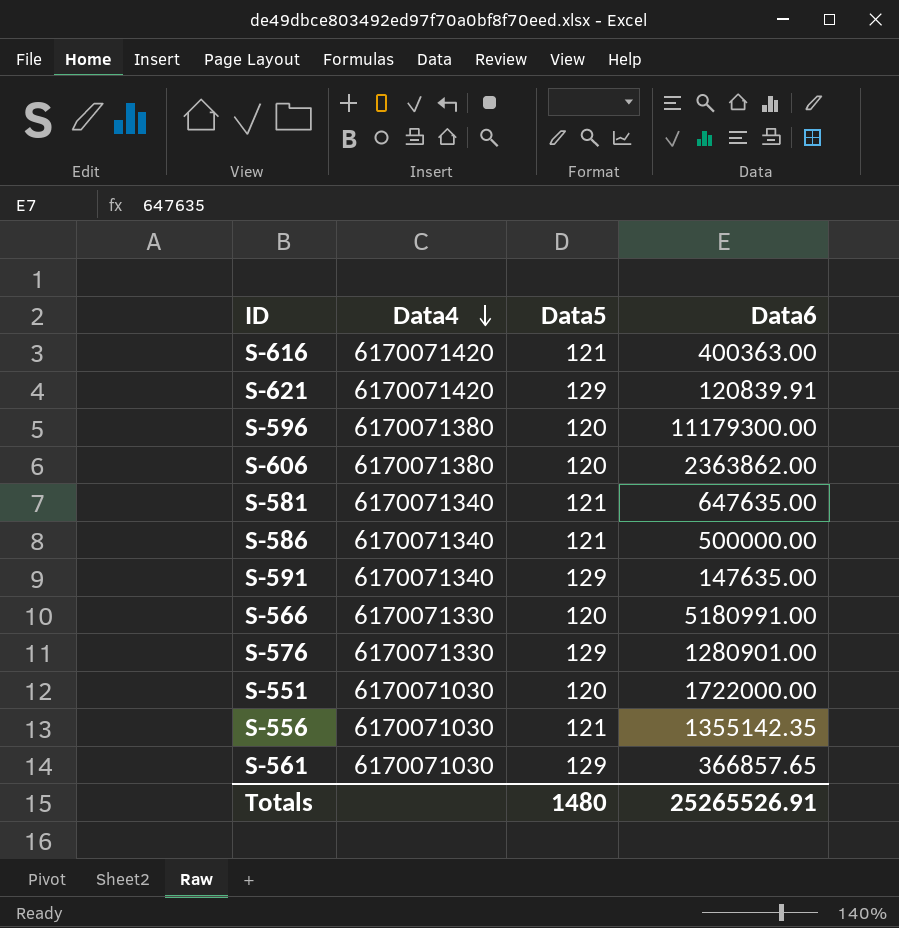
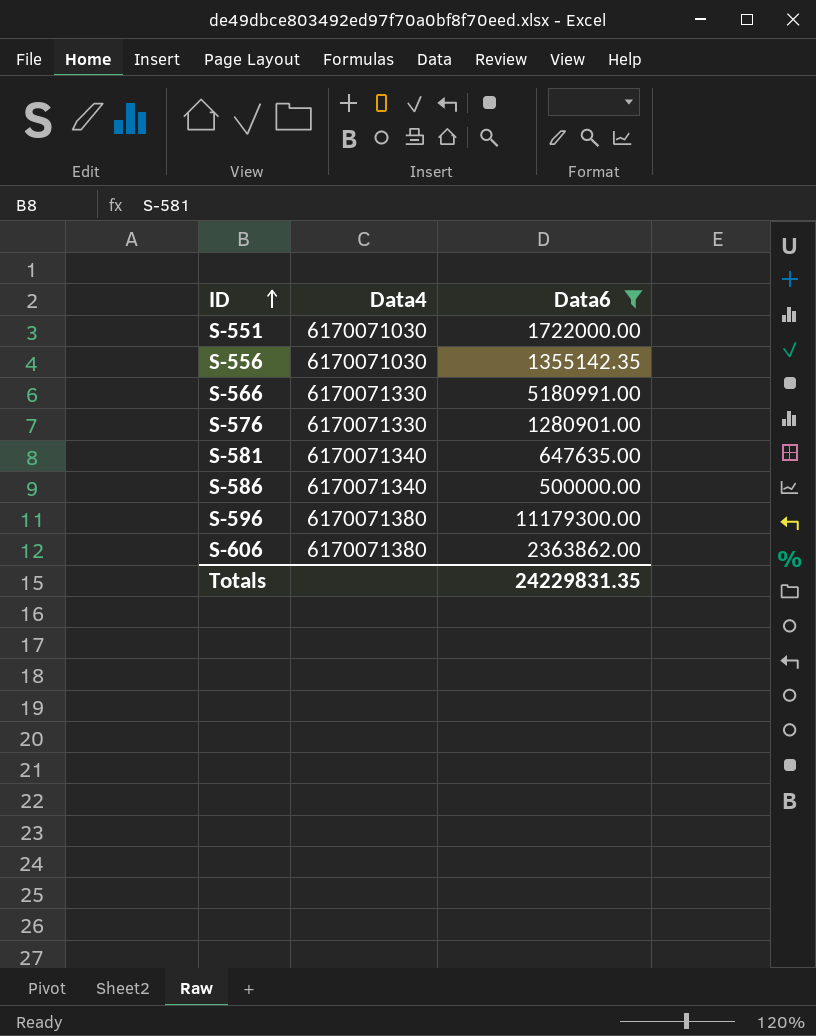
filter: none -> Data6 >= 500000.00
row order: Data4 descending -> ID ascending
column Data5 | position: 3 -> none
Totals | Data6: 25265526.91 -> 24229831.35

